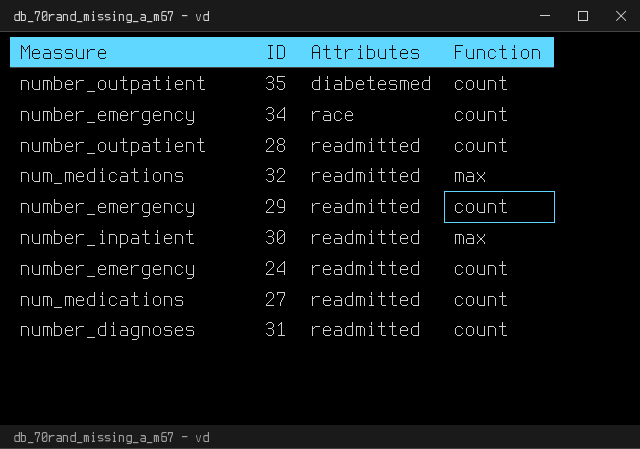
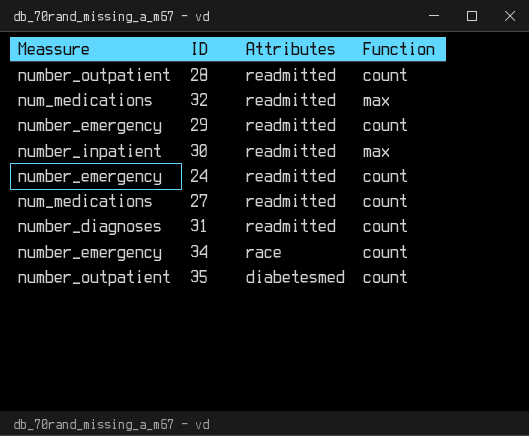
row order: Attributes ascending -> Attributes descending

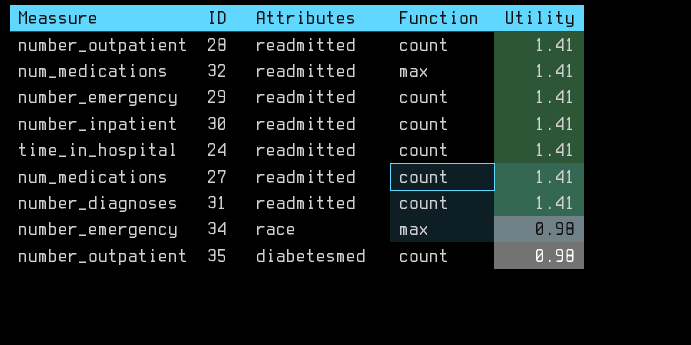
column Utility | position: none -> 5
30 | Function: max -> count
24 | Meassure: number_emergency -> time_in_hospital
34 | Function: count -> max

